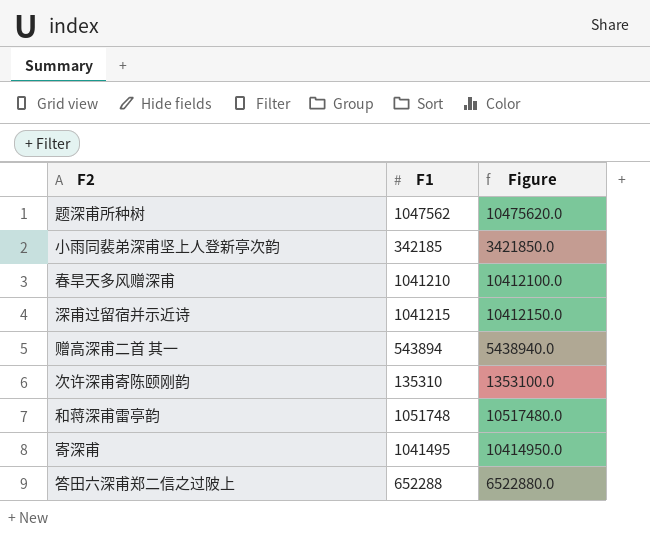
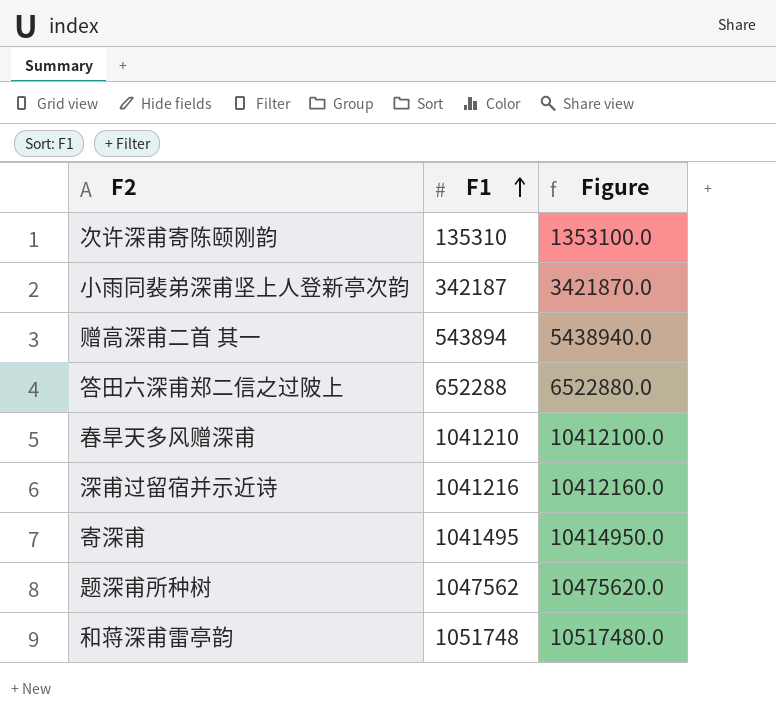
row order: none -> F1 ascending
小雨同裴弟深甫坚上人登新亭次韵 | F1: 342185 -> 342187
小雨同裴弟深甫坚上人登新亭次韵 | Figure: 3421850.0 -> 3421870.0
深甫过留宿并示近诗 | F1: 1041215 -> 1041216
深甫过留宿并示近诗 | Figure: 10412150.0 -> 10412160.0

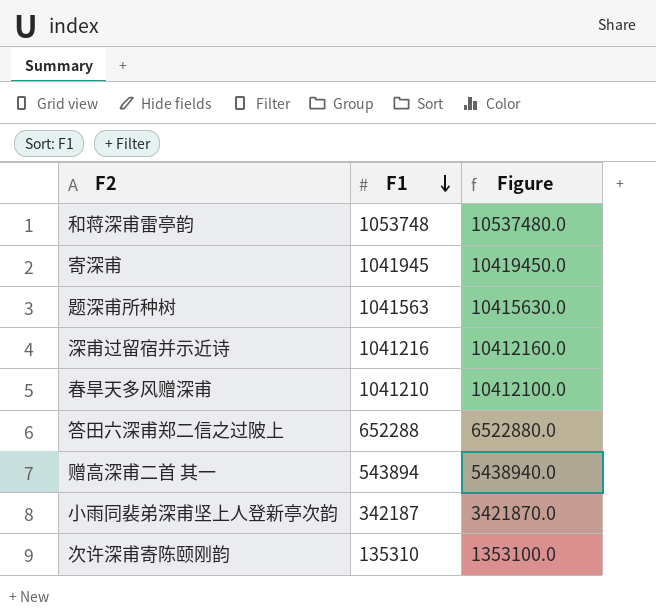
row order: F1 ascending -> F1 descending
和蒋深甫雷亭韵 | F1: 1051748 -> 1053748
和蒋深甫雷亭韵 | Figure: 10517480.0 -> 10537480.0
寄深甫 | F1: 1041495 -> 1041945
寄深甫 | Figure: 10414950.0 -> 10419450.0
题深甫所种树 | F1: 1047562 -> 1041563
题深甫所种树 | Figure: 10475620.0 -> 10415630.0

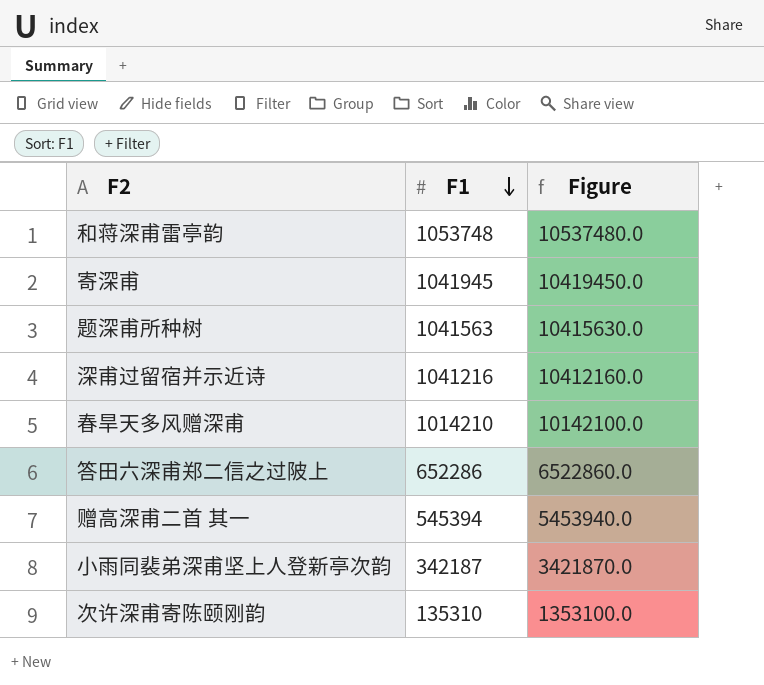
春旱天多风赠深甫 | F1: 1041210 -> 1014210
春旱天多风赠深甫 | Figure: 10412100.0 -> 10142100.0
答田六深甫郑二信之过陂上 | F1: 652288 -> 652286
答田六深甫郑二信之过陂上 | Figure: 6522880.0 -> 6522860.0
赠高深甫二首 其一 | F1: 543894 -> 545394
赠高深甫二首 其一 | Figure: 5438940.0 -> 5453940.0

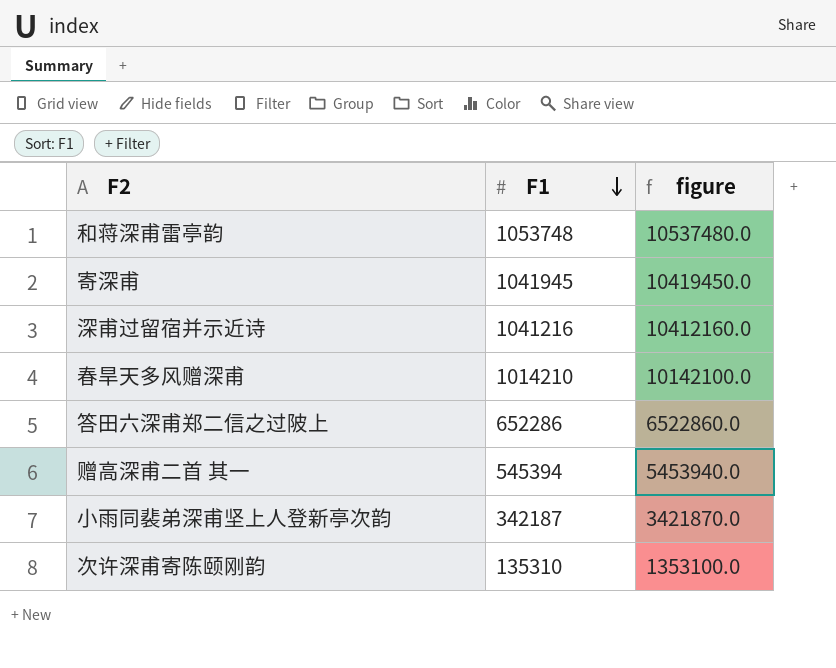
column name: Figure -> figure
row 题深甫所种树: 1041563 | 10415630.0 -> none

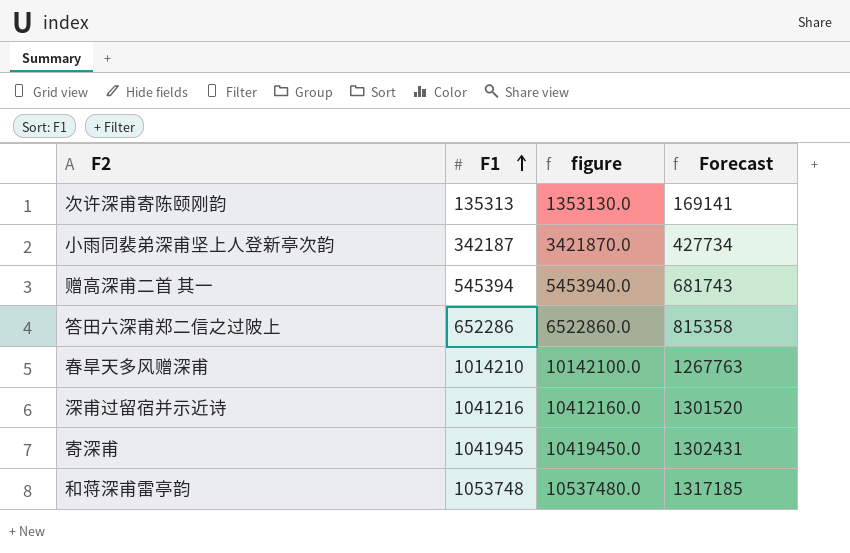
row order: F1 descending -> F1 ascending
column Forecast | formula: none -> [F1] * 1.25
次许深甫寄陈颐刚韵 | F1: 135310 -> 135313
次许深甫寄陈颐刚韵 | figure: 1353100.0 -> 1353130.0

